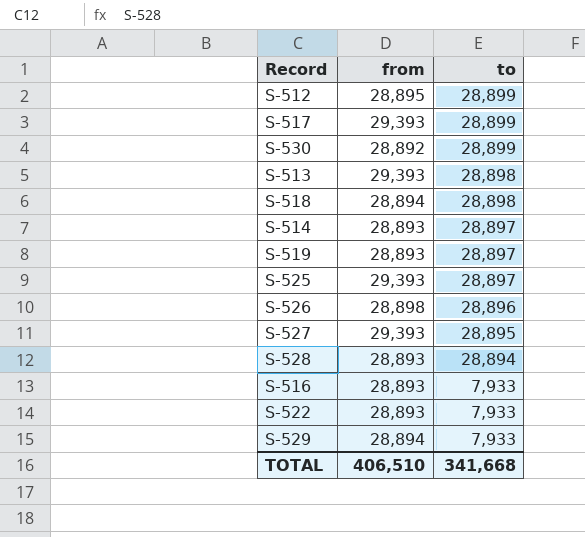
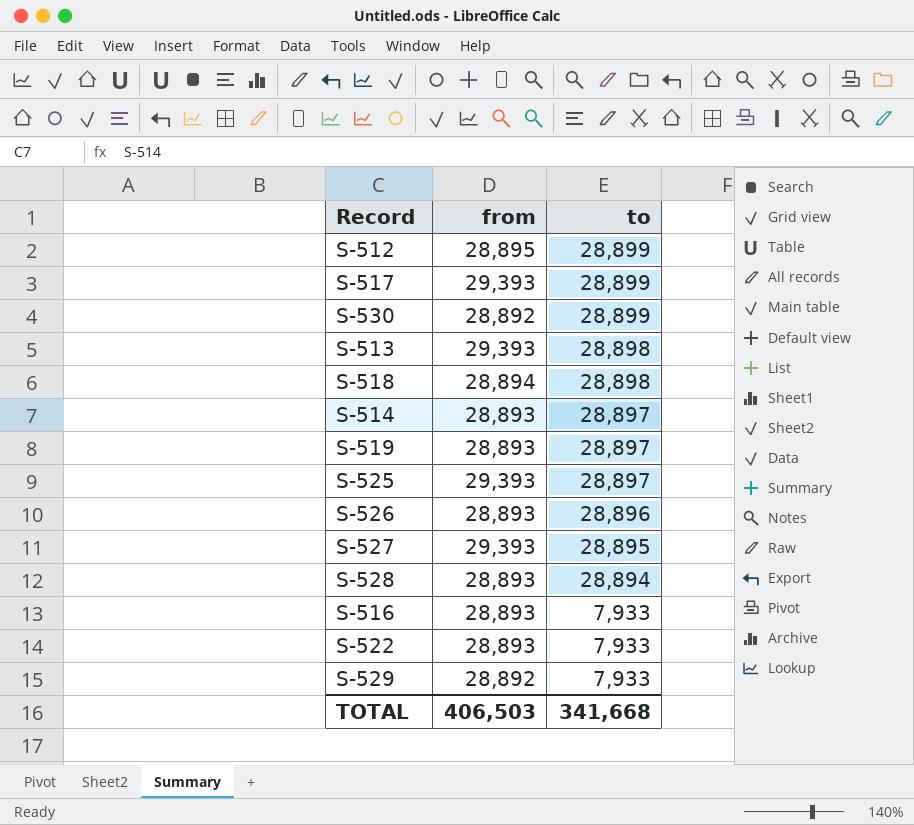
S-526 | from: 28,898 -> 28,893
S-529 | from: 28,894 -> 28,892
TOTAL | from: 406,510 -> 406,503

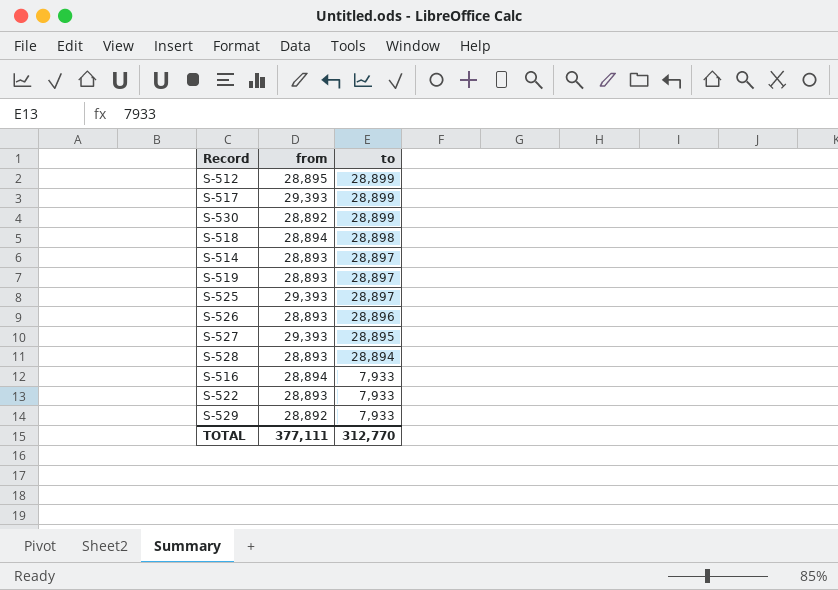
row S-513: 29,393 | 28,898 -> none
S-516 | from: 28,893 -> 28,894
TOTAL | from: 406,503 -> 377,111
TOTAL | to: 341,668 -> 312,770

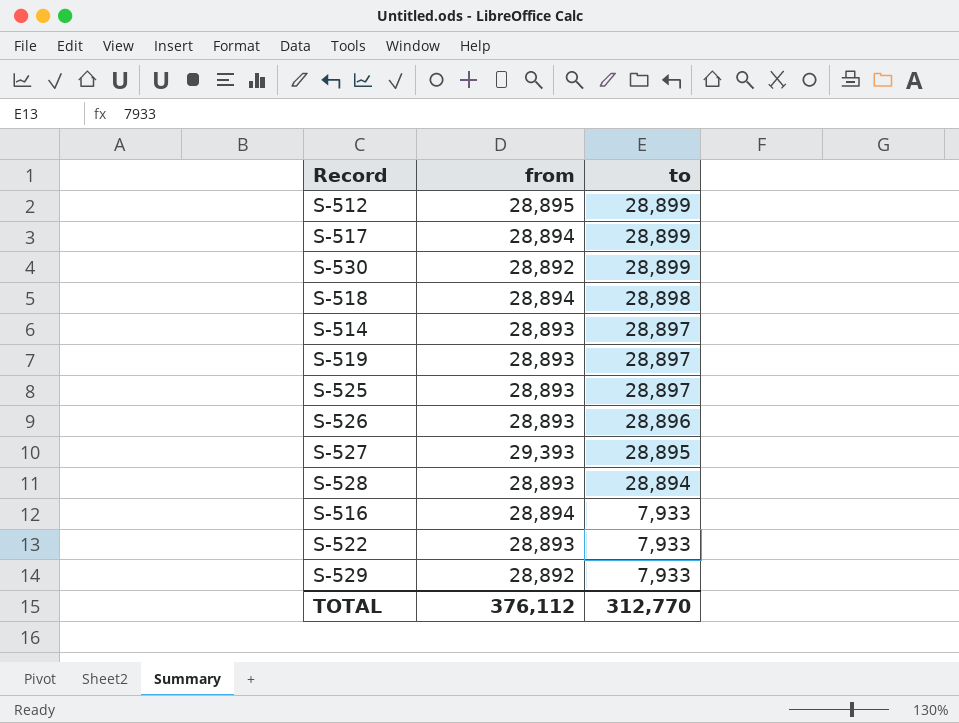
S-517 | from: 29,393 -> 28,894
S-525 | from: 29,393 -> 28,893
TOTAL | from: 377,111 -> 376,112

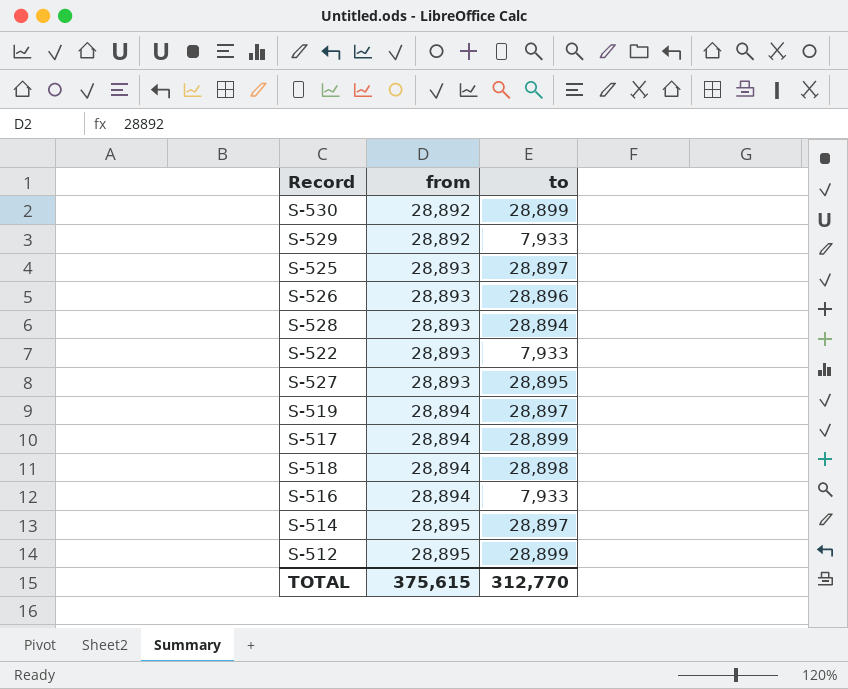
row order: to descending -> from ascending
S-527 | from: 29,393 -> 28,893
S-519 | from: 28,893 -> 28,894
S-514 | from: 28,893 -> 28,895
TOTAL | from: 376,112 -> 375,615

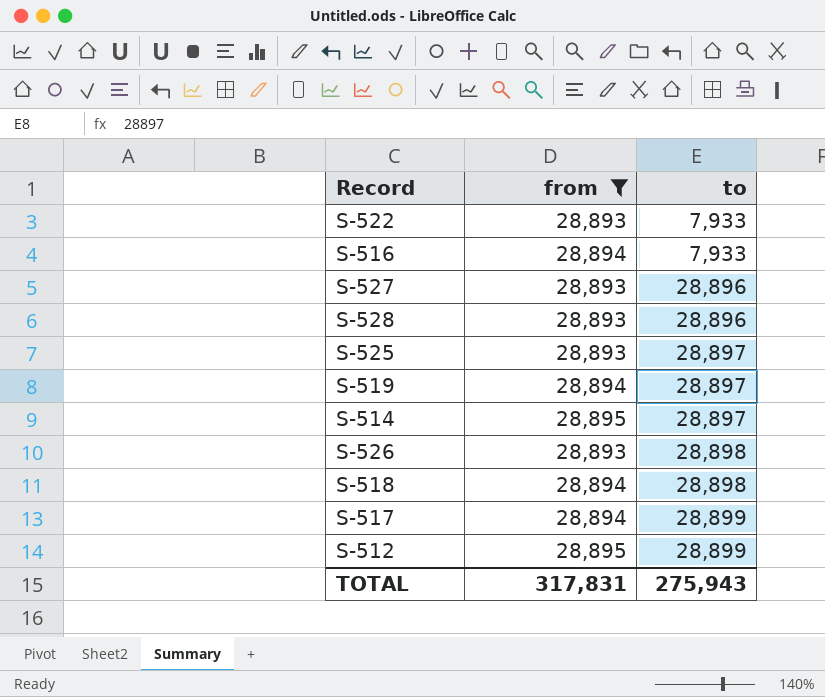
filter: none -> from != 28,892
row order: from ascending -> to ascending
S-527 | to: 28,895 -> 28,896
S-528 | to: 28,894 -> 28,896
S-526 | to: 28,896 -> 28,898
TOTAL | from: 375,615 -> 317,831
TOTAL | to: 312,770 -> 275,943

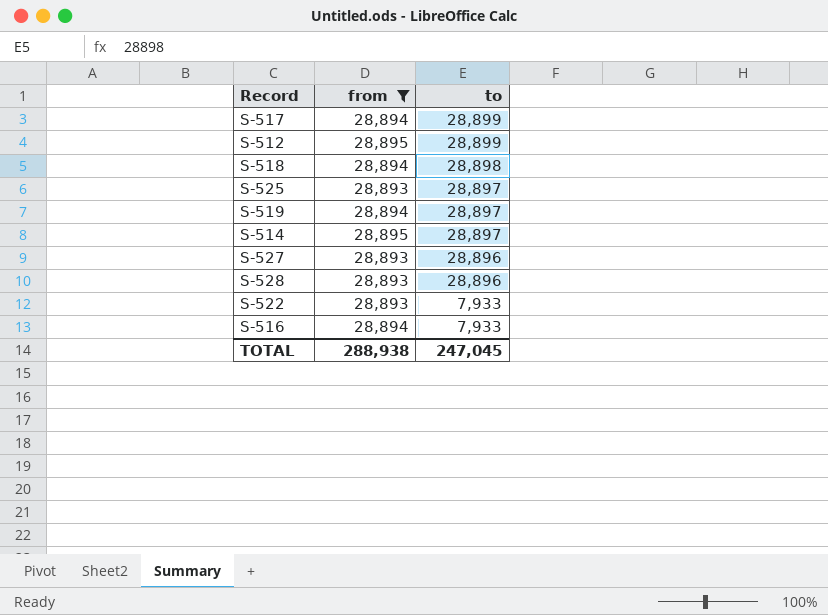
row order: to ascending -> to descending
row S-526: 28,893 | 28,898 -> none
TOTAL | from: 317,831 -> 288,938
TOTAL | to: 275,943 -> 247,045

